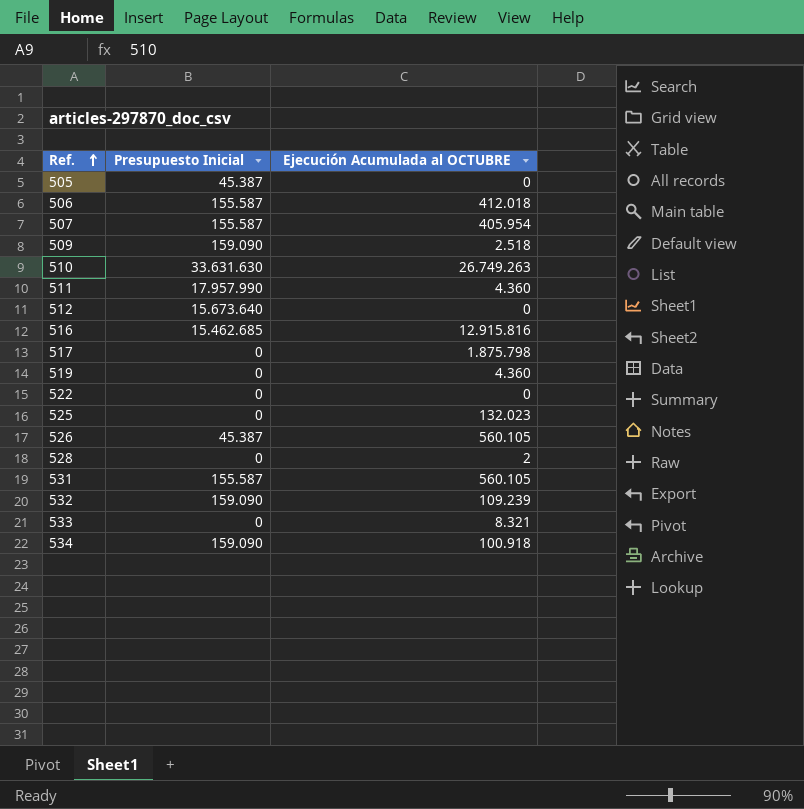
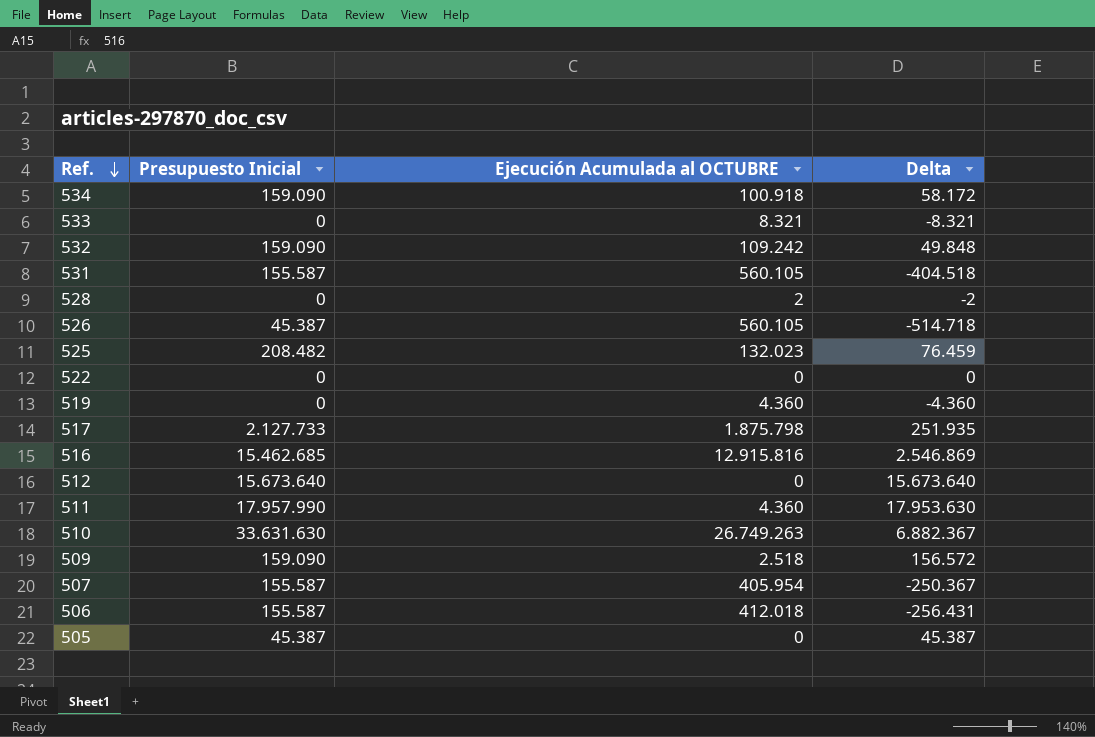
row order: Ref. ascending -> Ref. descending
column Delta | formula: none -> [Presupuesto Inicial] - [Ejecución Acumulada al OCTUBRE]
532 | Ejecución Acumulada al OCTUBRE: 109.239 -> 109.242
525 | Presupuesto Inicial: 0 -> 208.482
517 | Presupuesto Inicial: 0 -> 2.127.733

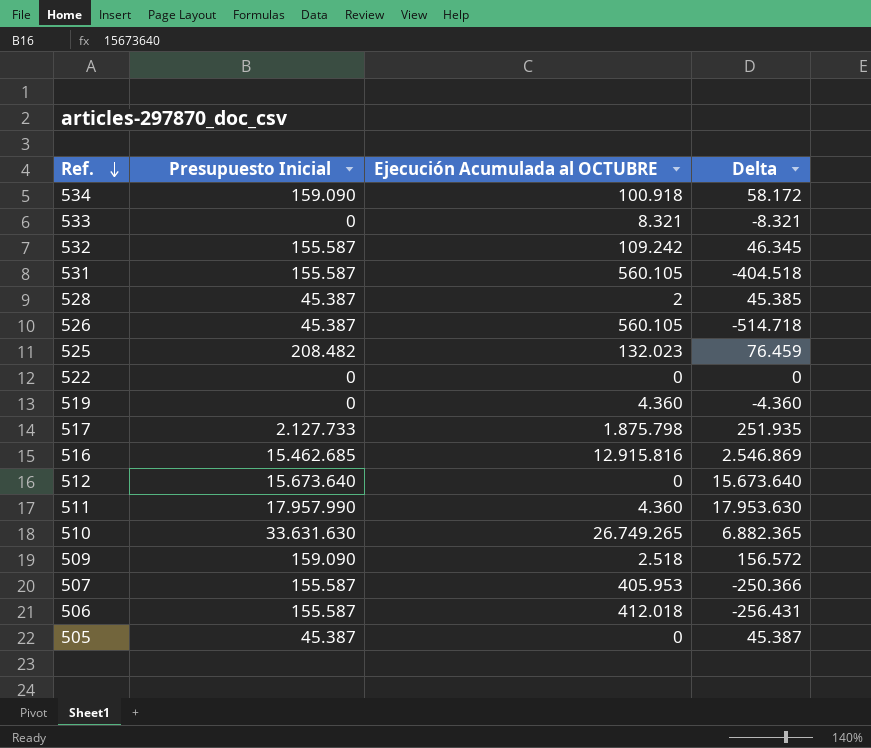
532 | Presupuesto Inicial: 159.090 -> 155.587
532 | Delta: 49.848 -> 46.345
528 | Presupuesto Inicial: 0 -> 45.387
528 | Delta: -2 -> 45.385
510 | Ejecución Acumulada al OCTUBRE: 26.749.263 -> 26.749.265
510 | Delta: 6.882.367 -> 6.882.365
507 | Ejecución Acumulada al OCTUBRE: 405.954 -> 405.953
507 | Delta: -250.367 -> -250.366

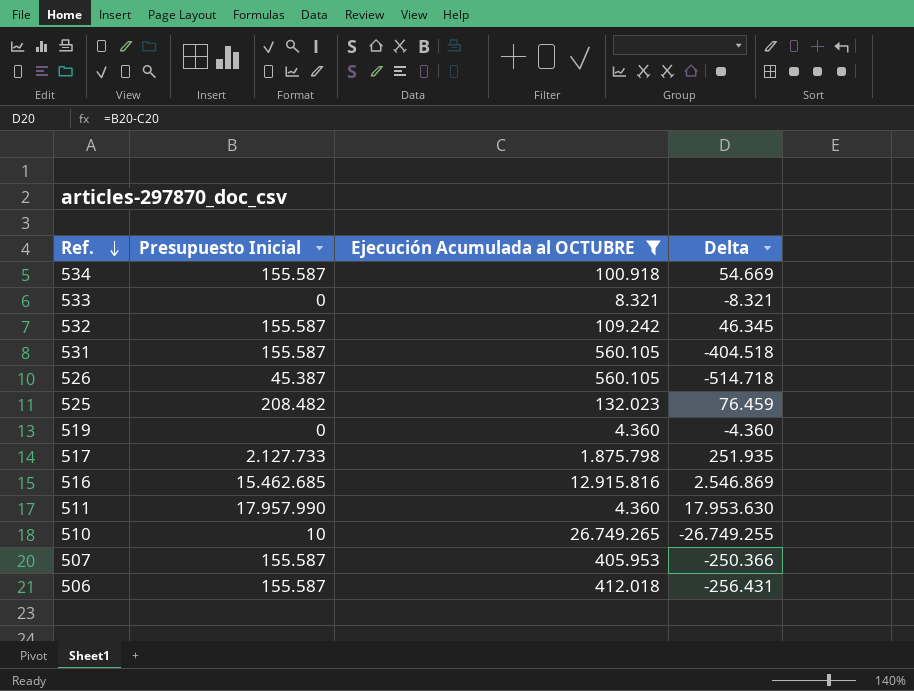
filter: none -> Ejecución Acumulada al OCTUBRE >= 4.360
534 | Presupuesto Inicial: 159.090 -> 155.587
534 | Delta: 58.172 -> 54.669
510 | Presupuesto Inicial: 33.631.630 -> 10
510 | Delta: 6.882.365 -> -26.749.255

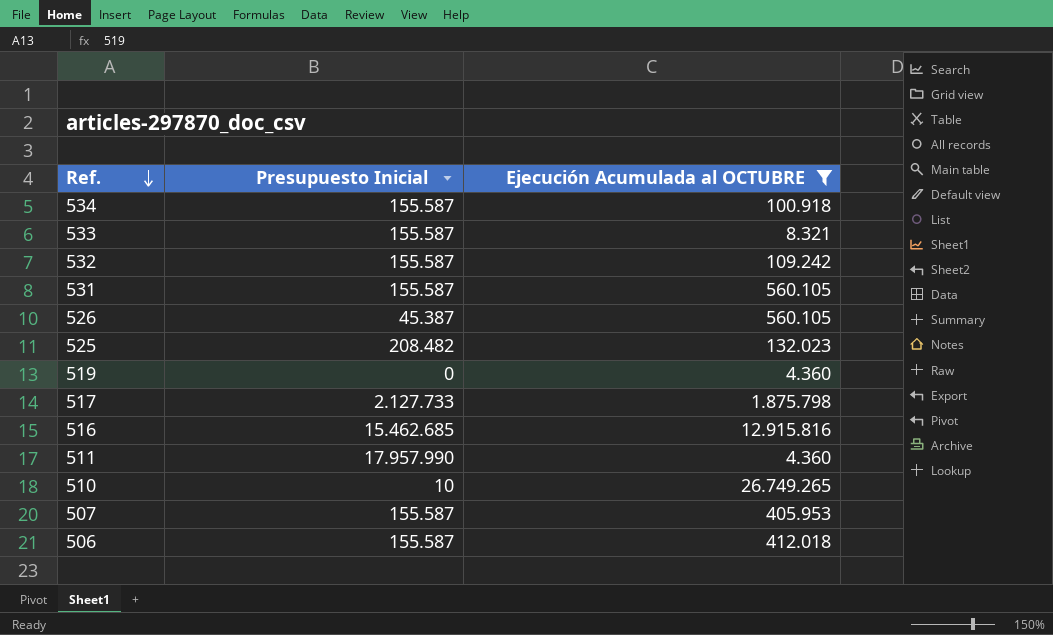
column Delta | formula: [Presupuesto Inicial] - [Ejecución Acumulada al OCTUBRE] -> none
533 | Presupuesto Inicial: 0 -> 155.587

